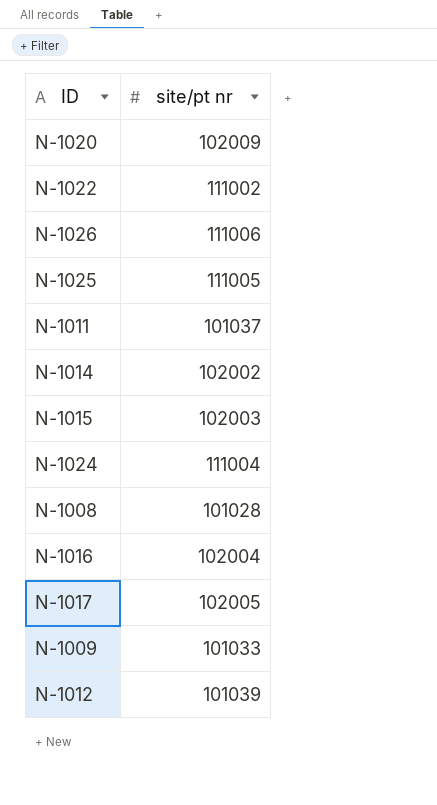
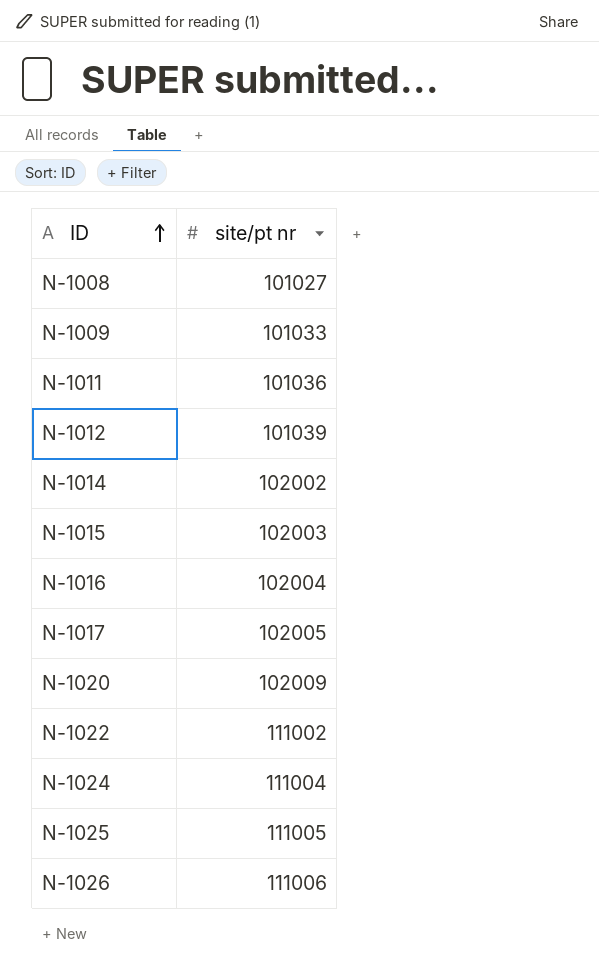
row order: none -> ID ascending
N-1008 | site/pt nr: 101028 -> 101027
N-1011 | site/pt nr: 101037 -> 101036

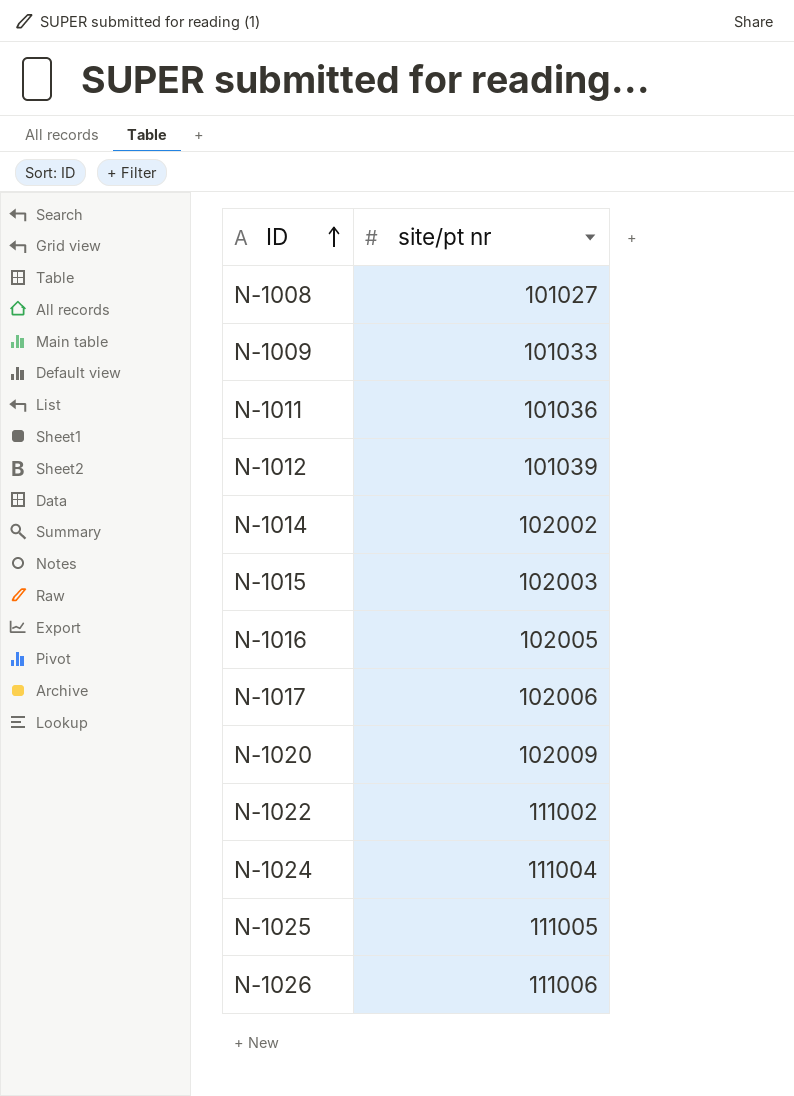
N-1016 | site/pt nr: 102004 -> 102005
N-1017 | site/pt nr: 102005 -> 102006

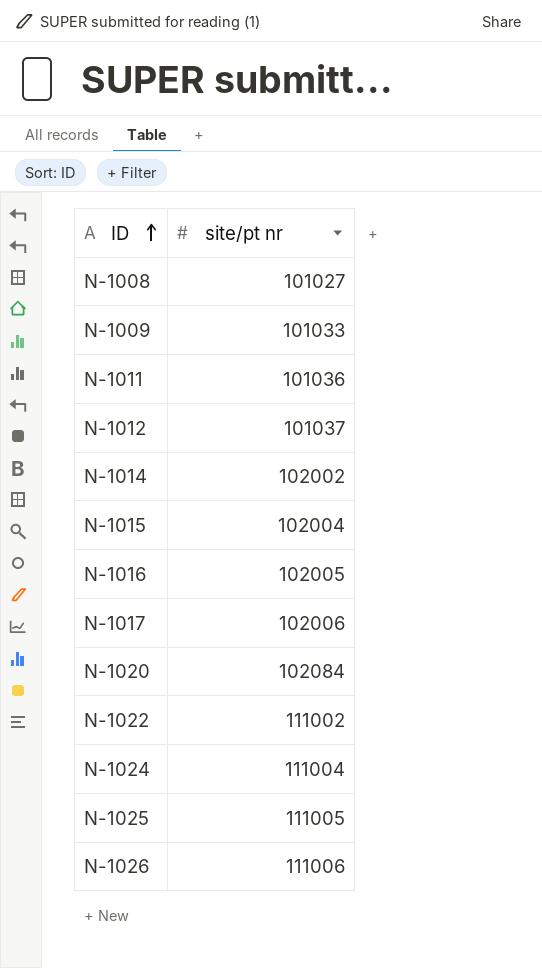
N-1012 | site/pt nr: 101039 -> 101037
N-1015 | site/pt nr: 102003 -> 102004
N-1020 | site/pt nr: 102009 -> 102084

